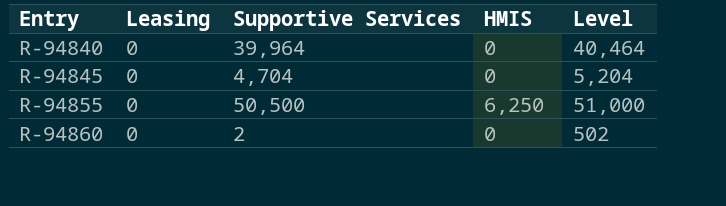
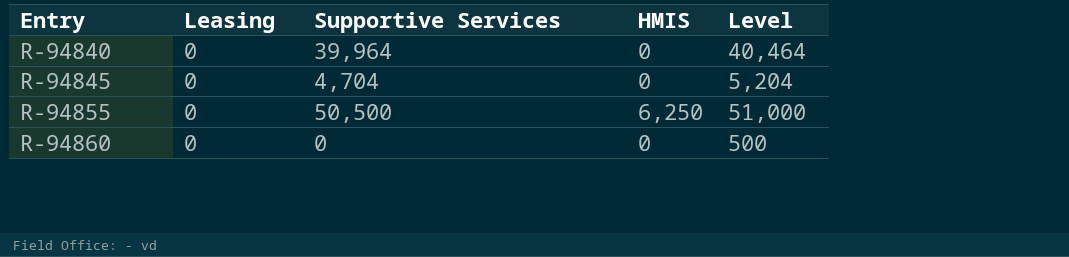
R-94860 | Supportive Services: 2 -> 0
R-94860 | Level: 502 -> 500

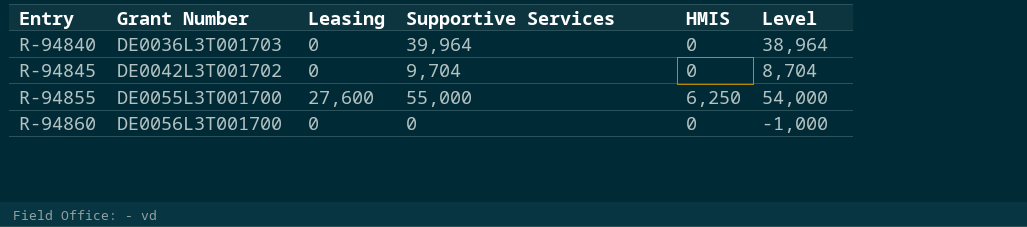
column Grant Number | position: none -> 2
column Level | formula: [Supportive Services] + 500 -> [Supportive Services] - 1000
R-94845 | Supportive Services: 4,704 -> 9,704
R-94855 | Leasing: 0 -> 27,600
R-94855 | Supportive Services: 50,500 -> 55,000

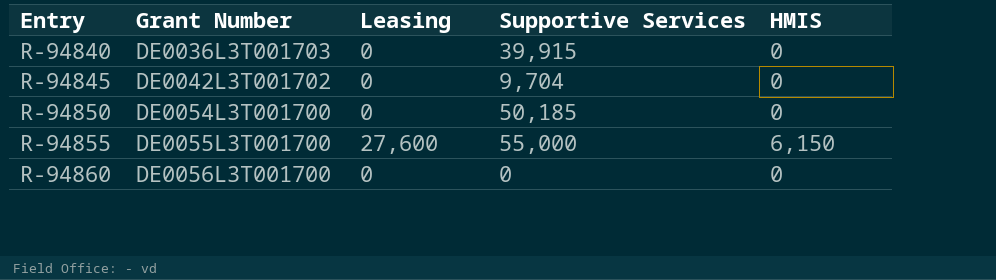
column Level | formula: [Supportive Services] - 1000 -> none
R-94840 | Supportive Services: 39,964 -> 39,915
row R-94850: none -> DE0054L3T001700 | 0 | 50,185 | 0
R-94855 | HMIS: 6,250 -> 6,150

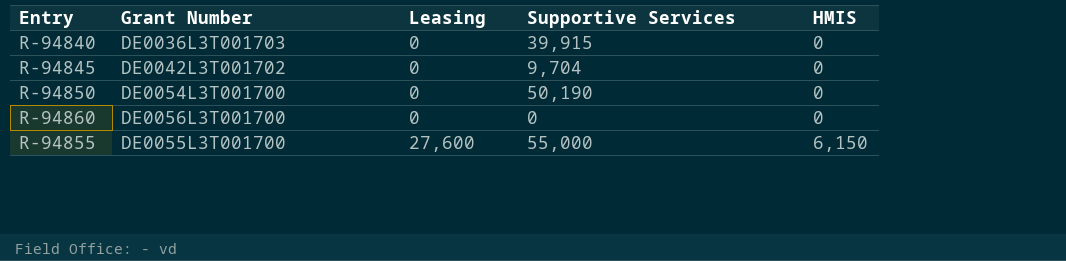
row order: Entry ascending -> Leasing ascending
R-94850 | Supportive Services: 50,185 -> 50,190

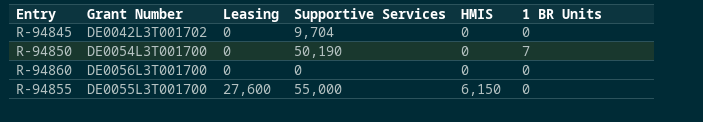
column 1 BR Units | position: none -> 6
row R-94840: DE0036L3T001703 | 0 | 39,915 | 0 -> none

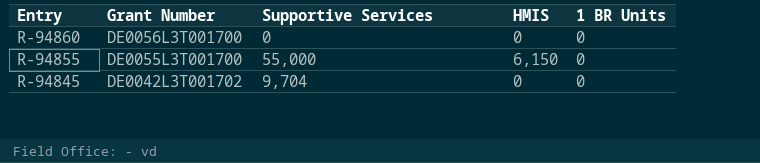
row order: Leasing ascending -> Entry descending
column Leasing | position: 3 -> none
row R-94850: DE0054L3T001700 | 0 | 50,190 | 0 | 7 -> none

